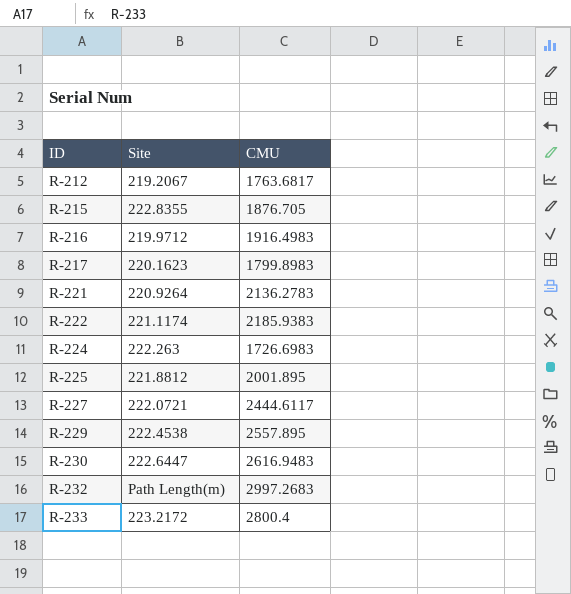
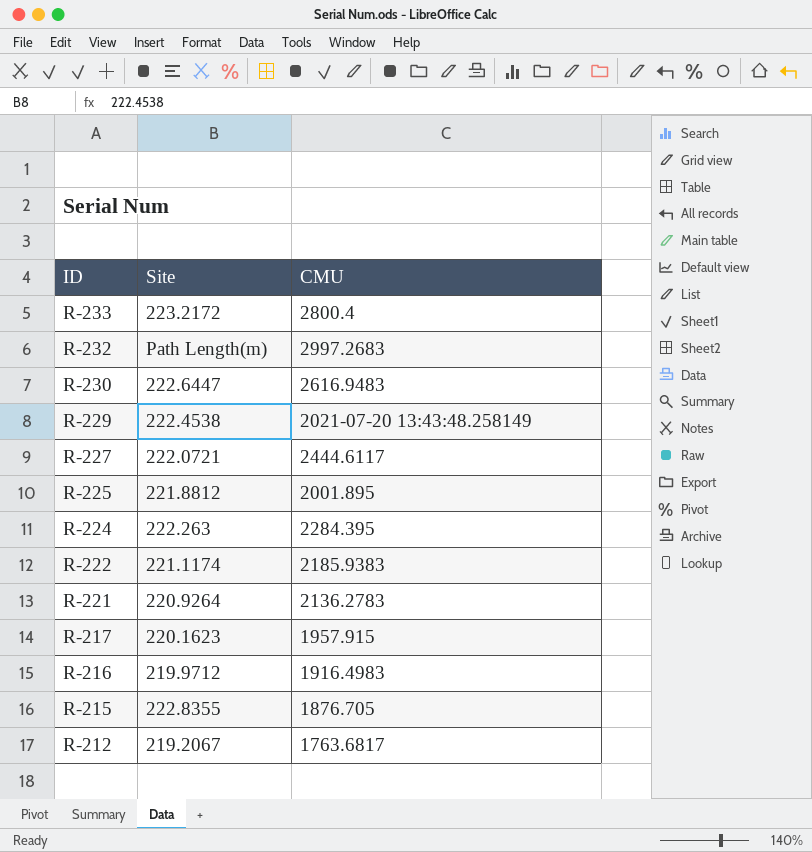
row order: ID ascending -> ID descending
R-229 | CMU: 2557.895 -> 2021-07-20 13:43:48.258149
R-224 | CMU: 1726.6983 -> 2284.395
R-217 | CMU: 1799.8983 -> 1957.915

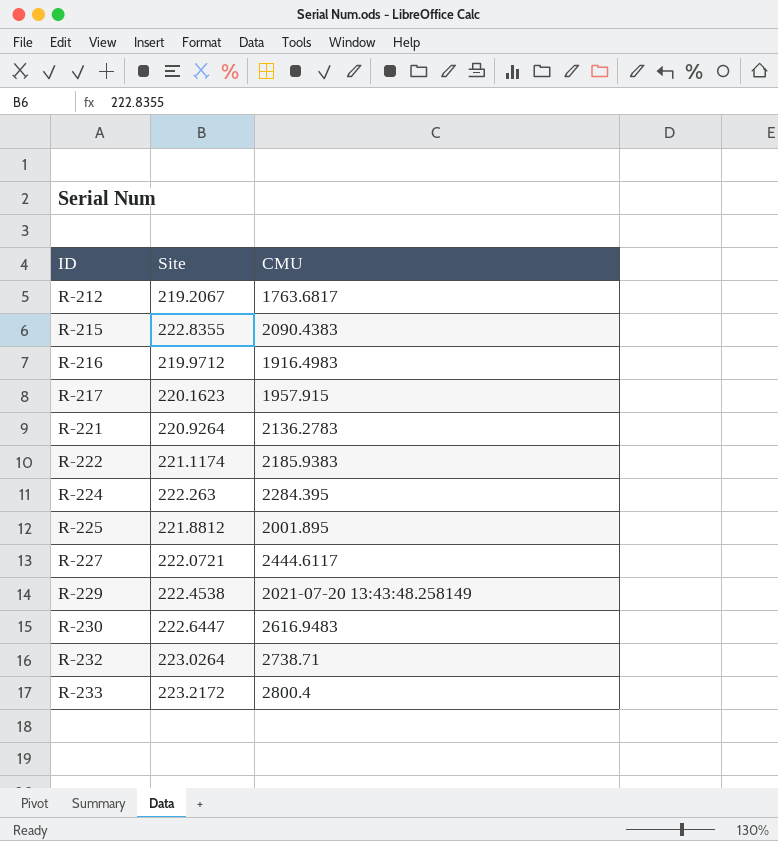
row order: ID descending -> ID ascending
R-215 | CMU: 1876.705 -> 2090.4383
R-232 | Site: Path Length(m) -> 223.0264
R-232 | CMU: 2997.2683 -> 2738.71

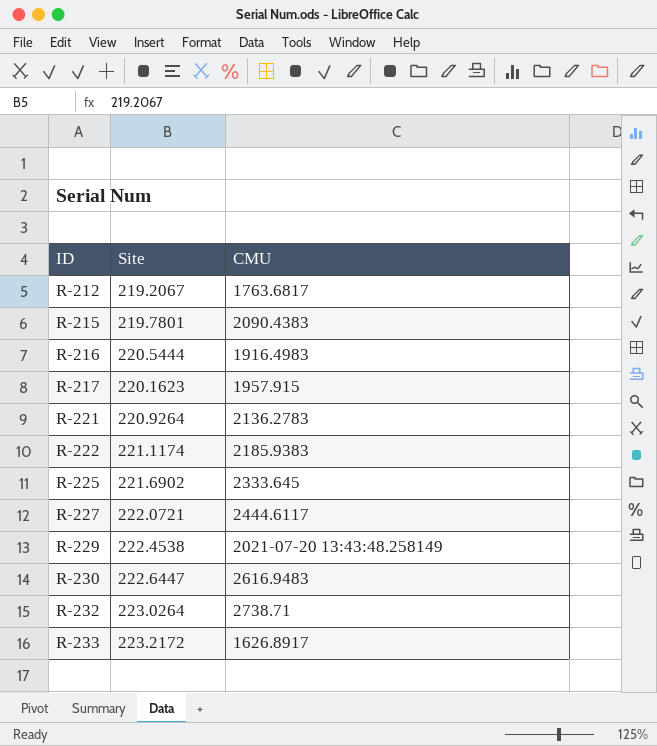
row R-224: 222.263 | 2284.395 -> none
R-215 | Site: 222.8355 -> 219.7801
R-216 | Site: 219.9712 -> 220.5444
R-225 | Site: 221.8812 -> 221.6902
R-225 | CMU: 2001.895 -> 2333.645
R-233 | CMU: 2800.4 -> 1626.8917

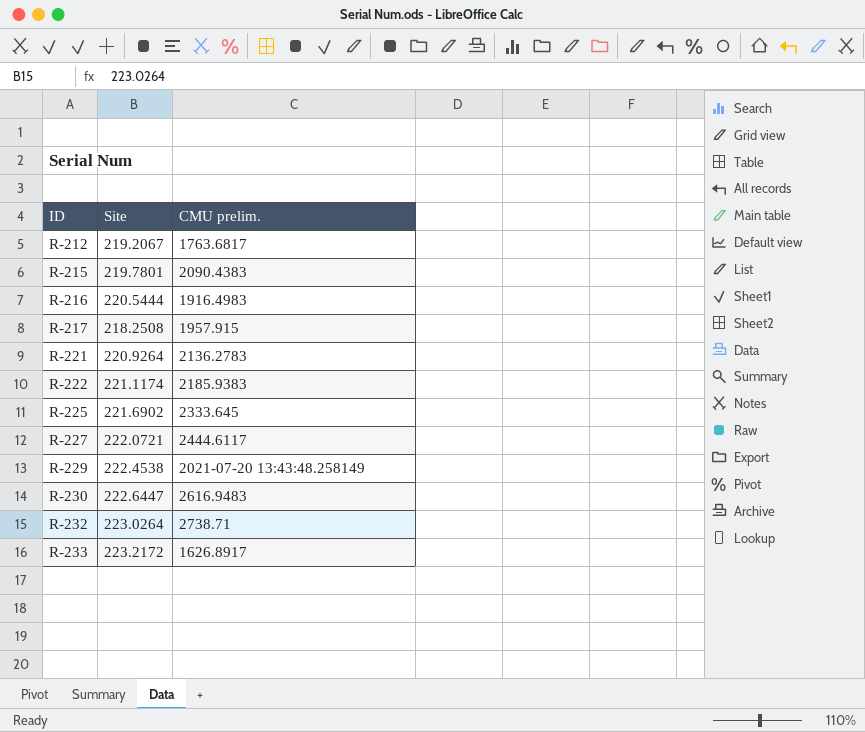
column name: CMU -> CMU prelim.
R-217 | Site: 220.1623 -> 218.2508

